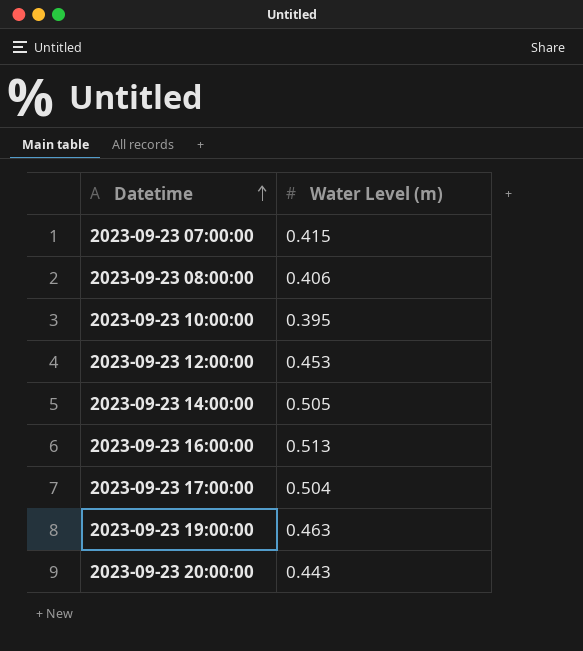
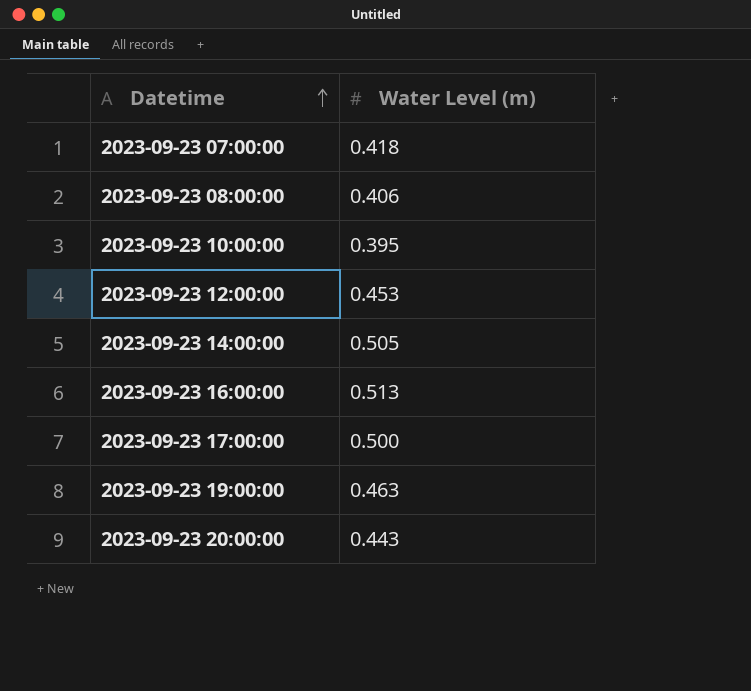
2023-09-23 07:00:00 | Water Level (m): 0.415 -> 0.418
2023-09-23 17:00:00 | Water Level (m): 0.504 -> 0.500

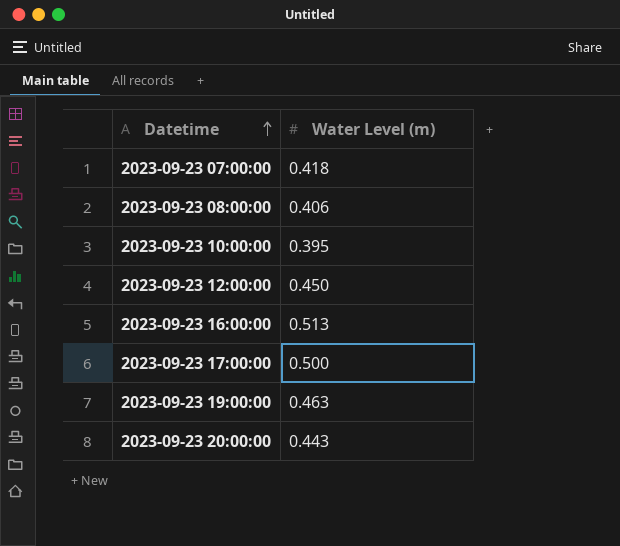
row 2023-09-23 14:00:00: 0.505 -> none
2023-09-23 12:00:00 | Water Level (m): 0.453 -> 0.450

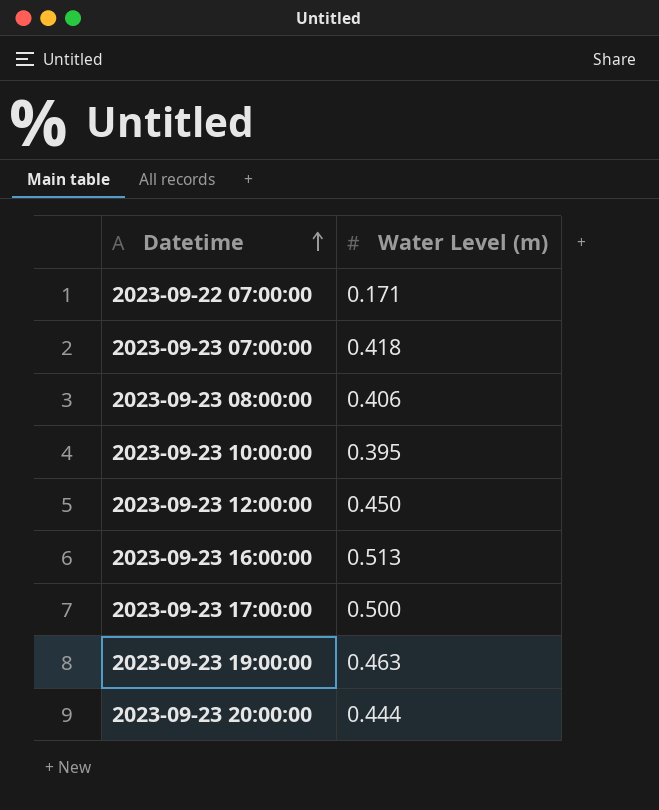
row 2023-09-22 07:00:00: none -> 0.171
2023-09-23 20:00:00 | Water Level (m): 0.443 -> 0.444

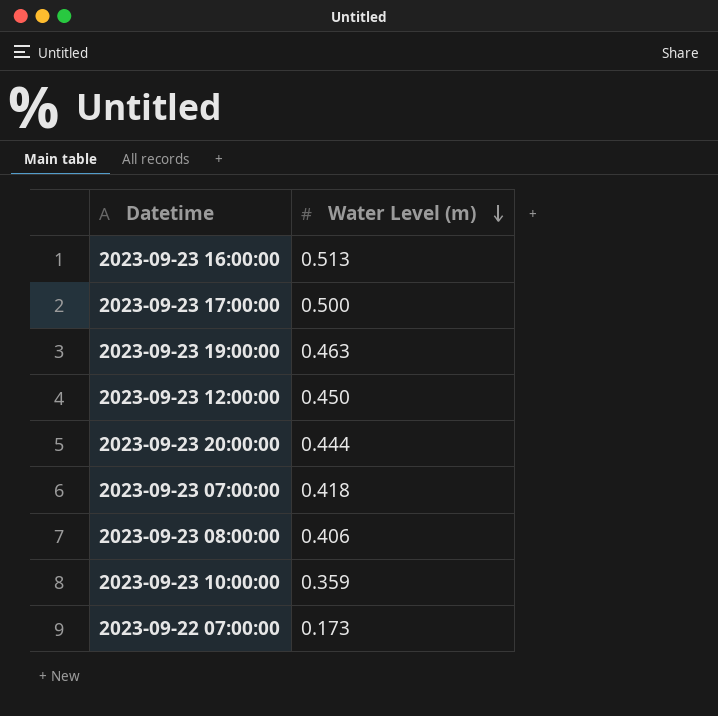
row order: Datetime ascending -> Water Level (m) descending
2023-09-23 10:00:00 | Water Level (m): 0.395 -> 0.359
2023-09-22 07:00:00 | Water Level (m): 0.171 -> 0.173

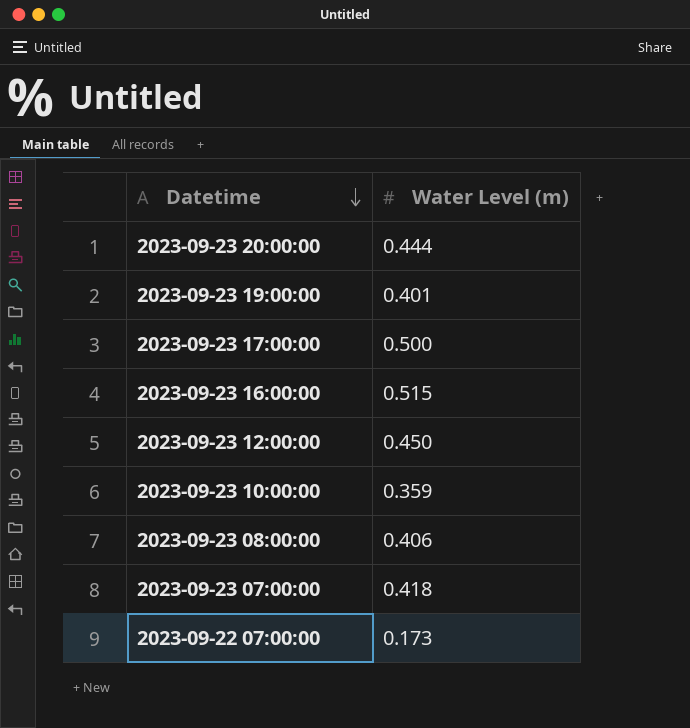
row order: Water Level (m) descending -> Datetime descending
2023-09-23 19:00:00 | Water Level (m): 0.463 -> 0.401
2023-09-23 16:00:00 | Water Level (m): 0.513 -> 0.515

